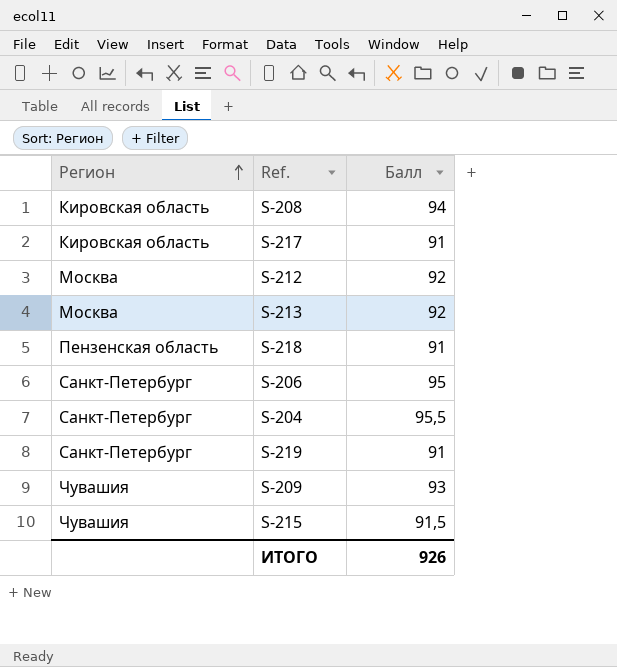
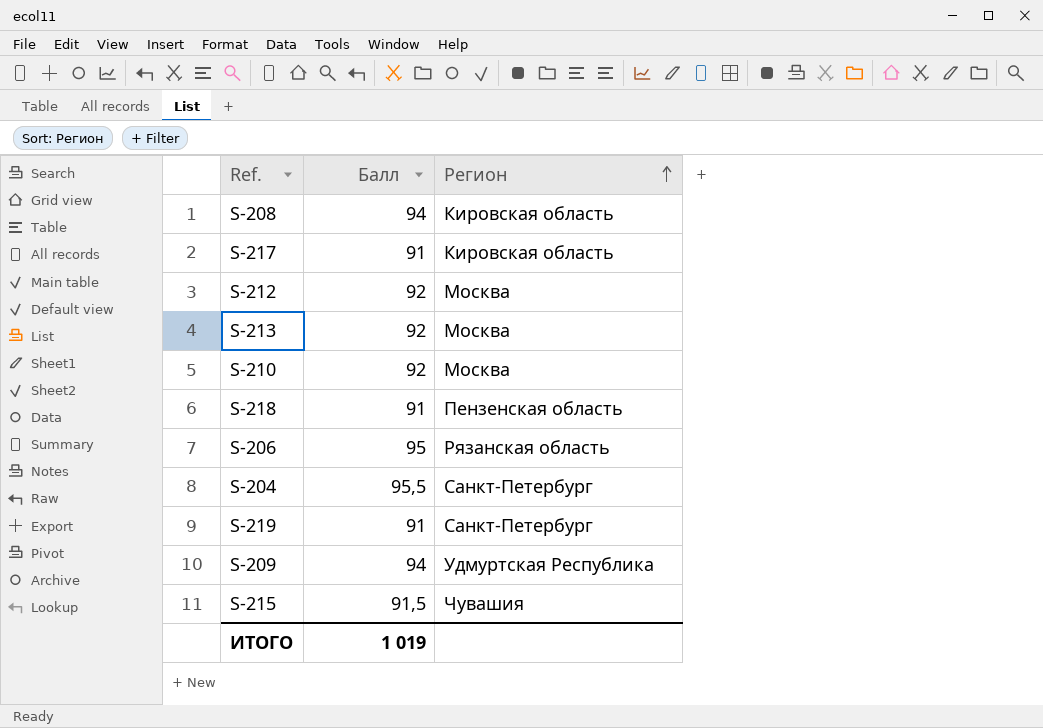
column Регион | position: 1 -> 3
row S-210: none -> 92 | Москва
S-206 | Регион: Санкт-Петербург -> Рязанская область
S-209 | Балл: 93 -> 94
S-209 | Регион: Чувашия -> Удмуртская Республика
ИТОГО | Балл: 926 -> 1 019

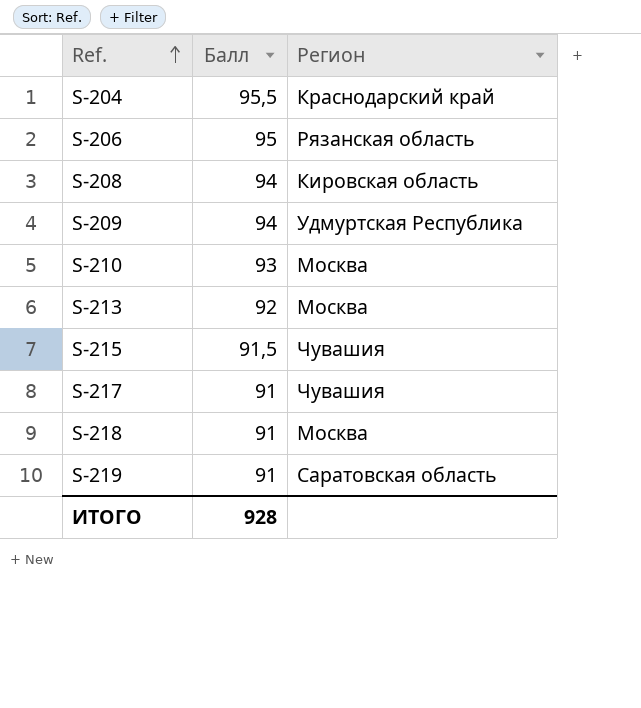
row order: Регион ascending -> Ref. ascending
row S-212: 92 | Москва -> none
S-204 | Регион: Санкт-Петербург -> Краснодарский край
S-210 | Балл: 92 -> 93
S-217 | Регион: Кировская область -> Чувашия
S-218 | Регион: Пензенская область -> Москва
S-219 | Регион: Санкт-Петербург -> Саратовская область
ИТОГО | Балл: 1 019 -> 928

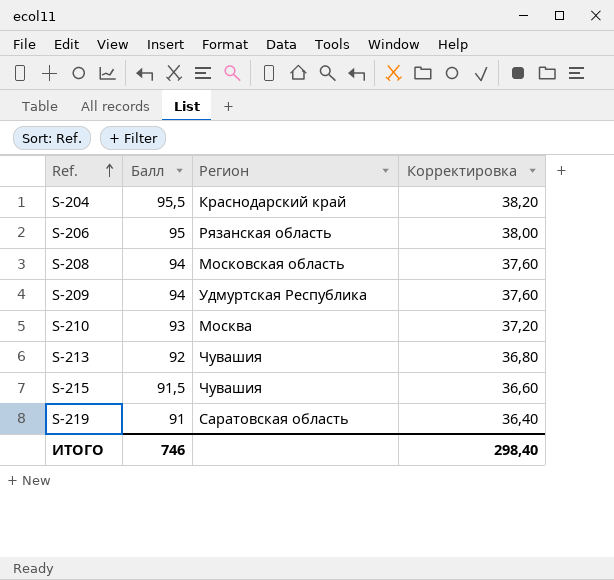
column Корректировка | formula: none -> [Балл] * 0,4
row S-217: 91 | Чувашия -> none
row S-218: 91 | Москва -> none
S-208 | Регион: Кировская область -> Московская область
S-213 | Регион: Москва -> Чувашия
ИТОГО | Балл: 928 -> 746

